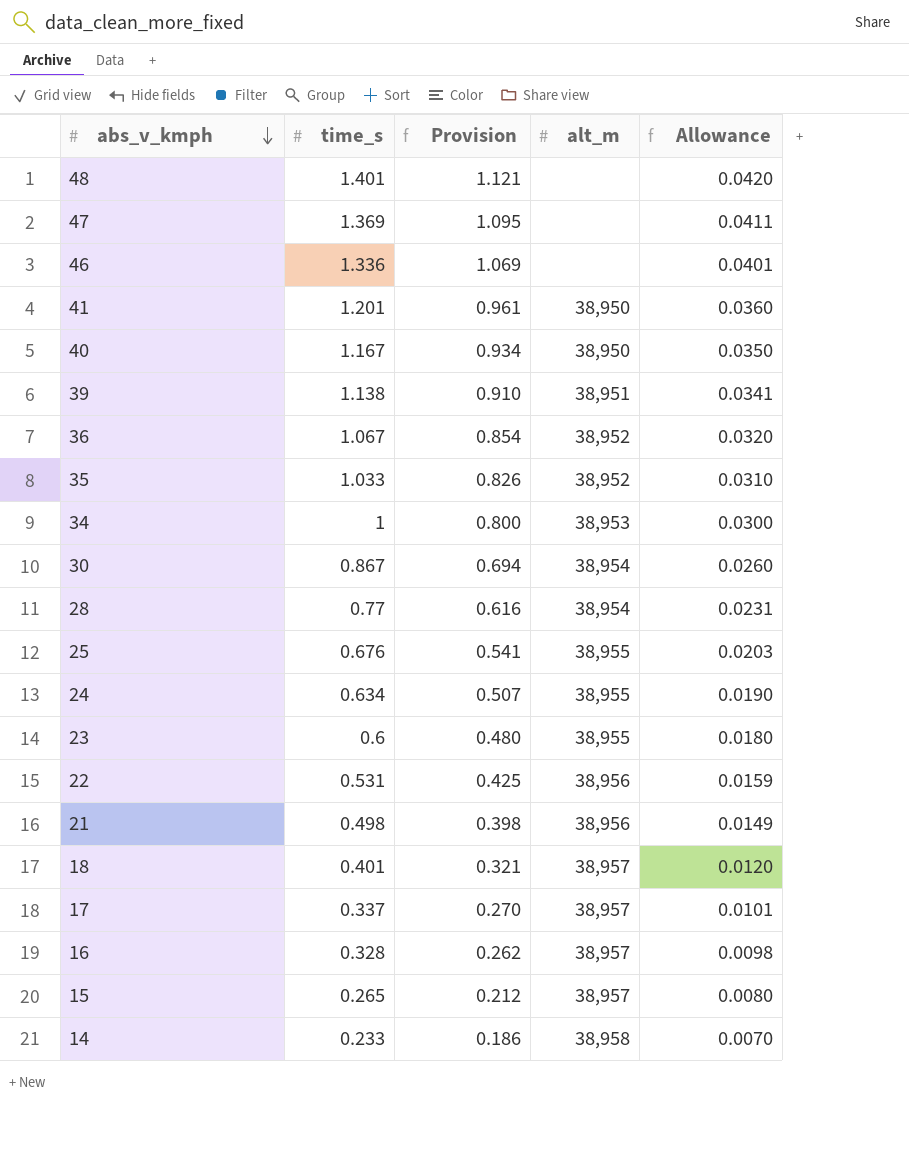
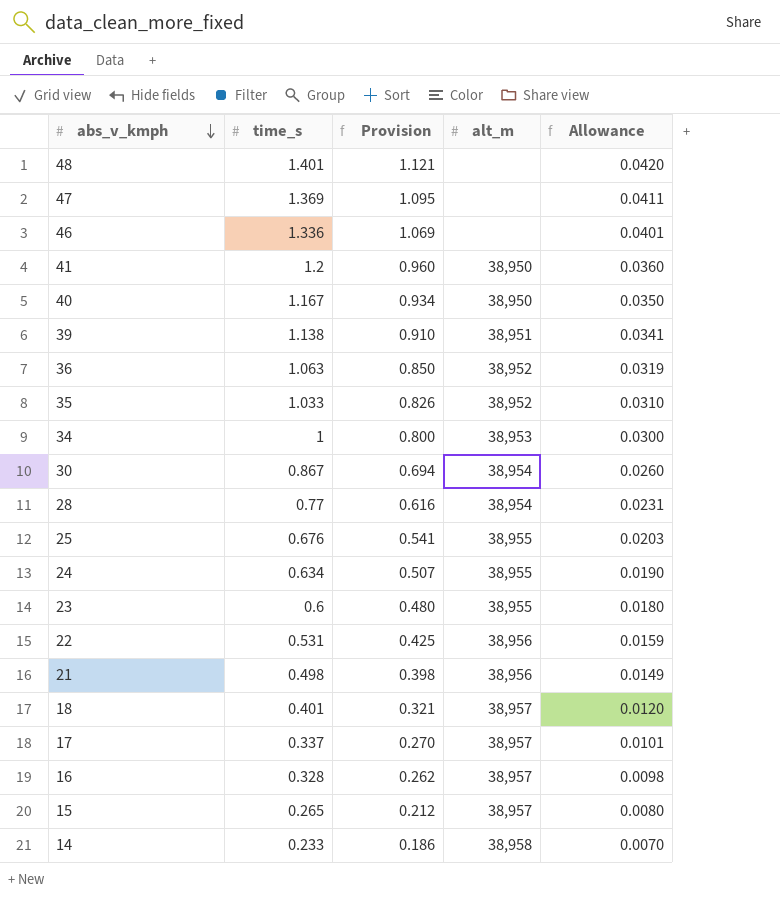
41 | time_s: 1.201 -> 1.2
41 | Provision: 0.961 -> 0.960
36 | time_s: 1.067 -> 1.063
36 | Provision: 0.854 -> 0.850
36 | Allowance: 0.0320 -> 0.0319

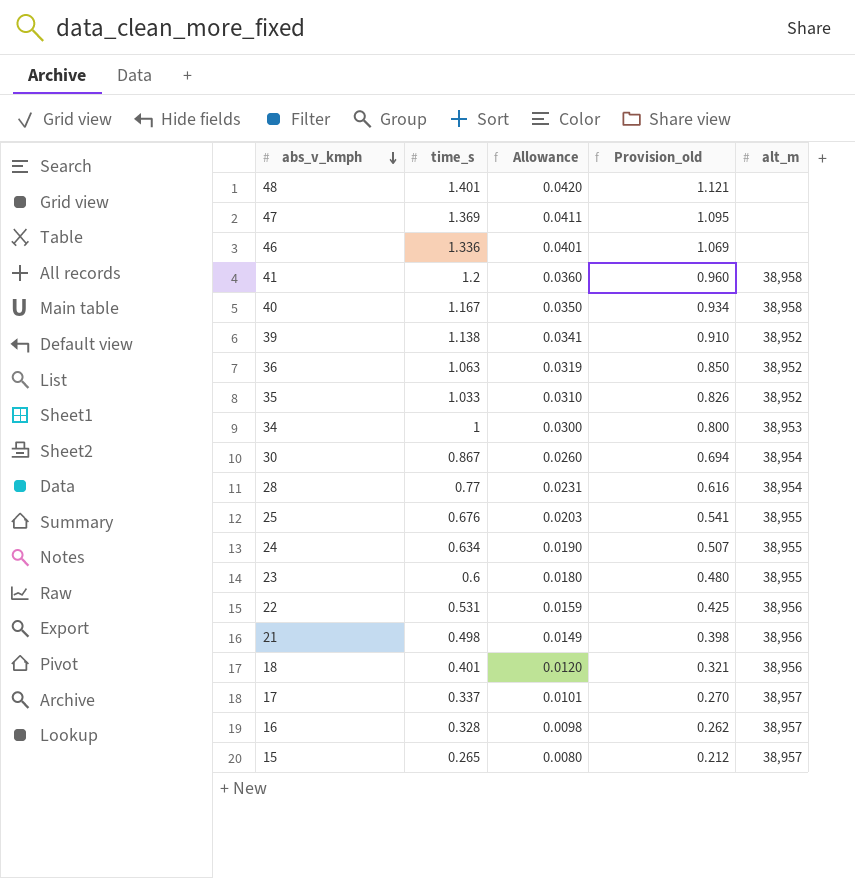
column Allowance | position: 5 -> 3
column name: Provision -> Provision_old
row 14: 0.233 | 0.186 | 38,958 | 0.0070 -> none
41 | alt_m: 38,950 -> 38,958
40 | alt_m: 38,950 -> 38,958
39 | alt_m: 38,951 -> 38,952
18 | alt_m: 38,957 -> 38,956

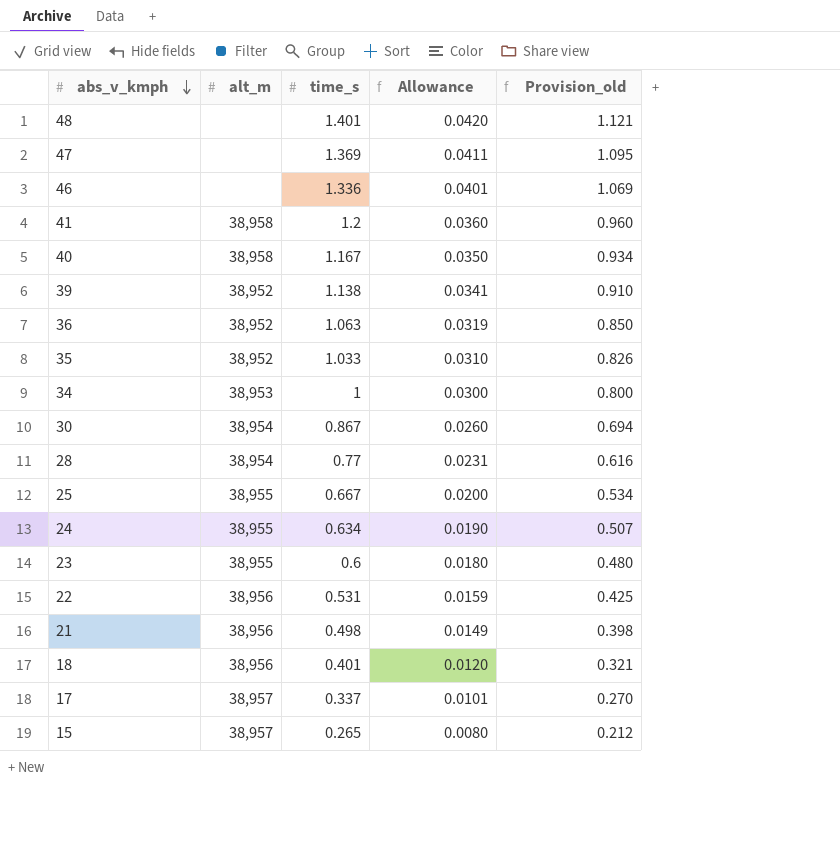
column alt_m | position: 5 -> 2
row 16: 0.328 | 0.0098 | 0.262 | 38,957 -> none
25 | time_s: 0.676 -> 0.667
25 | Allowance: 0.0203 -> 0.0200
25 | Provision_old: 0.541 -> 0.534

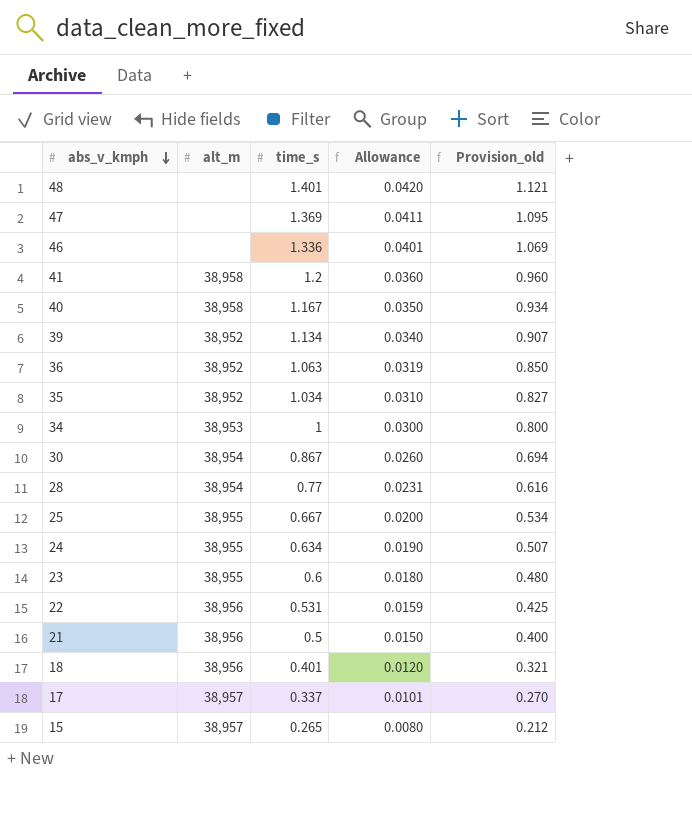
39 | time_s: 1.138 -> 1.134
39 | Allowance: 0.0341 -> 0.0340
39 | Provision_old: 0.910 -> 0.907
35 | time_s: 1.033 -> 1.034
35 | Provision_old: 0.826 -> 0.827
21 | time_s: 0.498 -> 0.5
21 | Allowance: 0.0149 -> 0.0150
21 | Provision_old: 0.398 -> 0.400

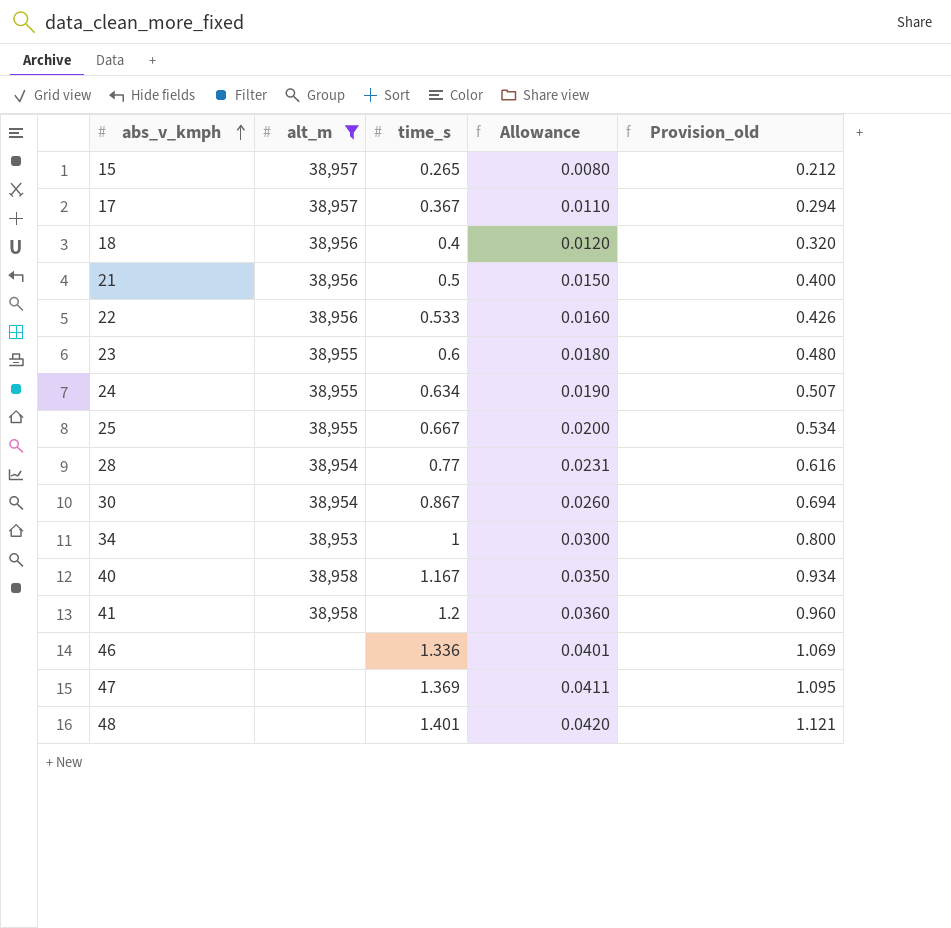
filter: none -> alt_m != 38,952
row order: abs_v_kmph descending -> abs_v_kmph ascending
17 | time_s: 0.337 -> 0.367
17 | Allowance: 0.0101 -> 0.0110
17 | Provision_old: 0.270 -> 0.294
18 | time_s: 0.401 -> 0.4
18 | Provision_old: 0.321 -> 0.320
22 | time_s: 0.531 -> 0.533
22 | Allowance: 0.0159 -> 0.0160
22 | Provision_old: 0.425 -> 0.426

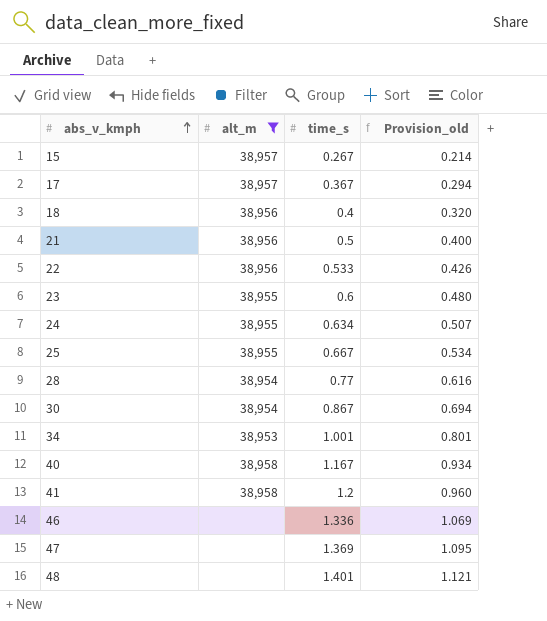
column Allowance | formula: [time_s] * 0.03 -> none
15 | time_s: 0.265 -> 0.267
15 | Provision_old: 0.212 -> 0.214
34 | time_s: 1 -> 1.001
34 | Provision_old: 0.800 -> 0.801

